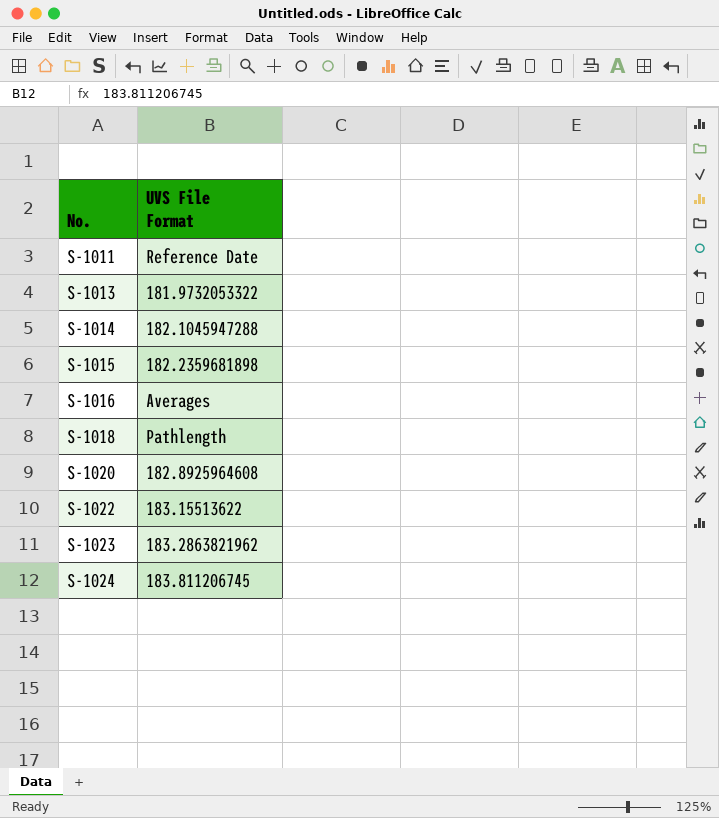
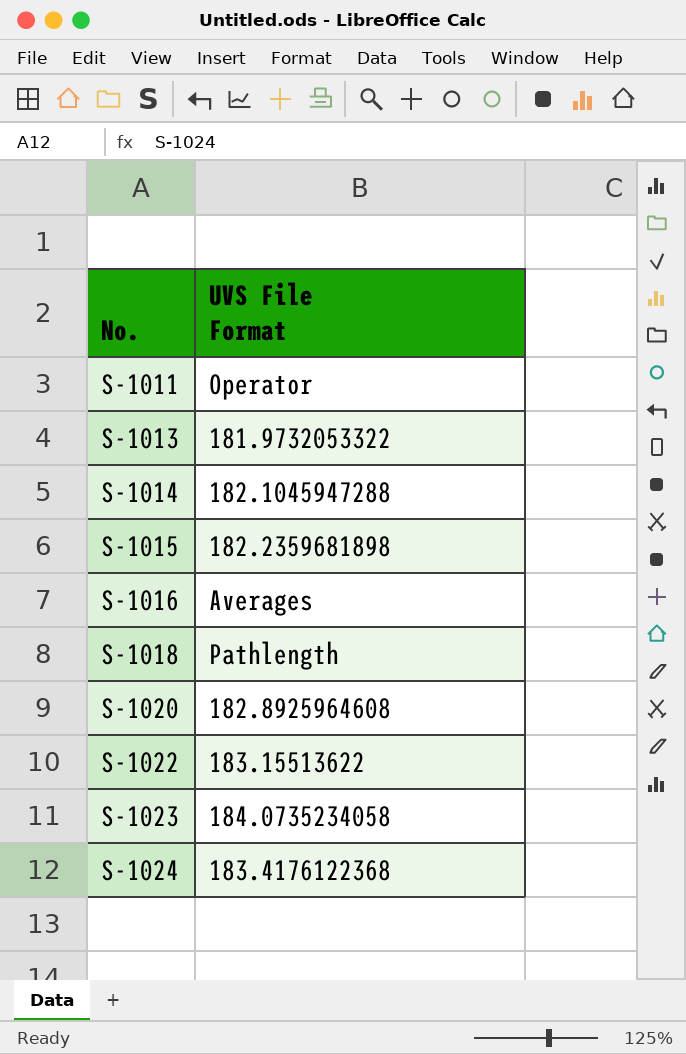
S-1011 | UVS File Format: Reference Date -> Operator
S-1023 | UVS File Format: 183.2863821962 -> 184.0735234058
S-1024 | UVS File Format: 183.811206745 -> 183.4176122368

